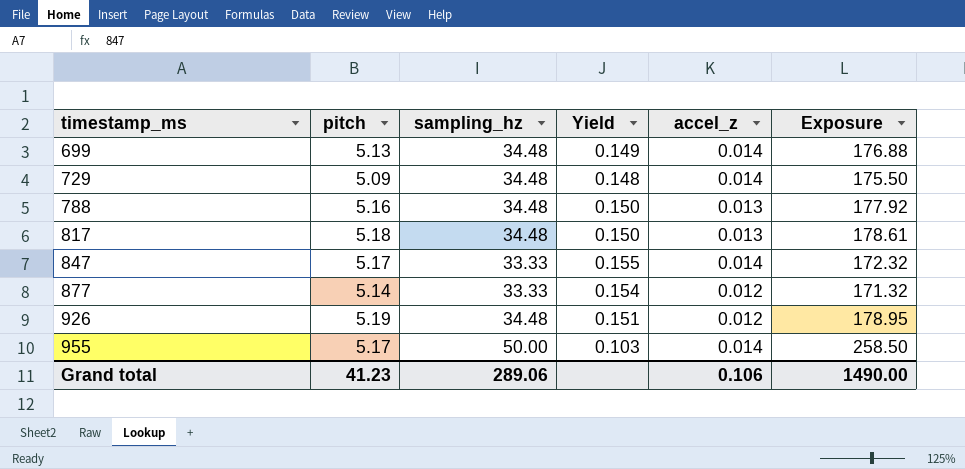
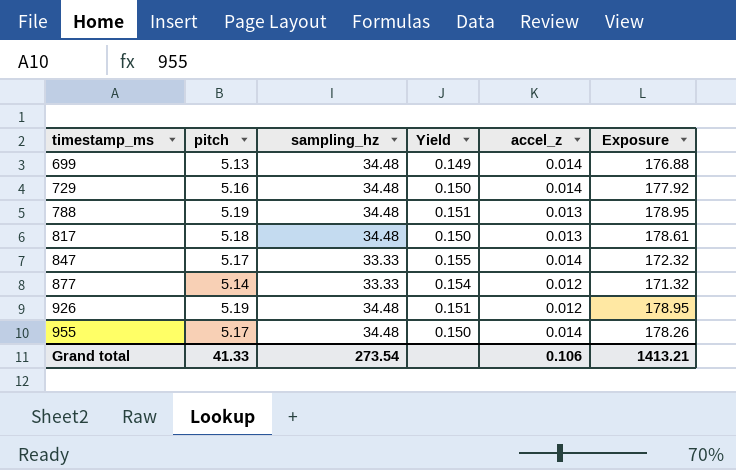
729 | pitch: 5.09 -> 5.16
729 | Yield: 0.148 -> 0.150
729 | Exposure: 175.50 -> 177.92
788 | pitch: 5.16 -> 5.19
788 | Yield: 0.150 -> 0.151
788 | Exposure: 177.92 -> 178.95
955 | sampling_hz: 50.00 -> 34.48
955 | Yield: 0.103 -> 0.150
955 | Exposure: 258.50 -> 178.26
Grand total | pitch: 41.23 -> 41.33
Grand total | sampling_hz: 289.06 -> 273.54
Grand total | Exposure: 1490.00 -> 1413.21

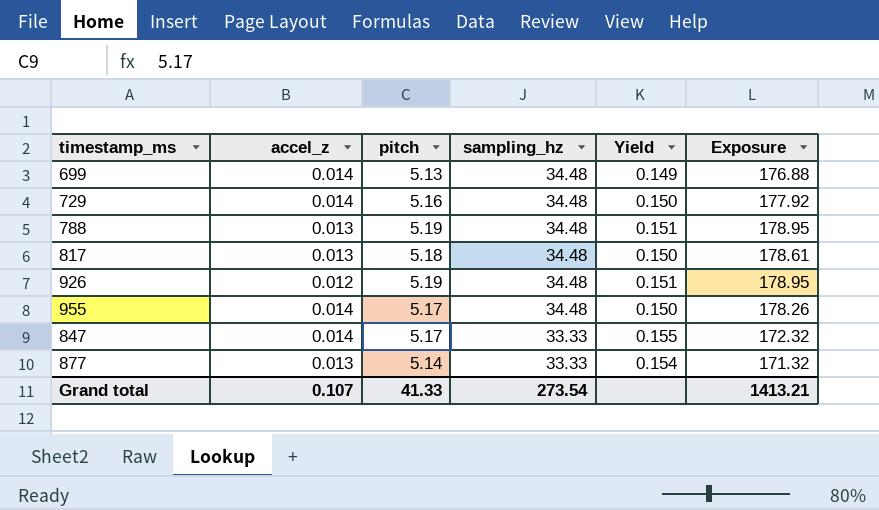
row order: timestamp_ms ascending -> sampling_hz descending
column accel_z | position: 5 -> 2
877 | accel_z: 0.012 -> 0.013
Grand total | accel_z: 0.106 -> 0.107

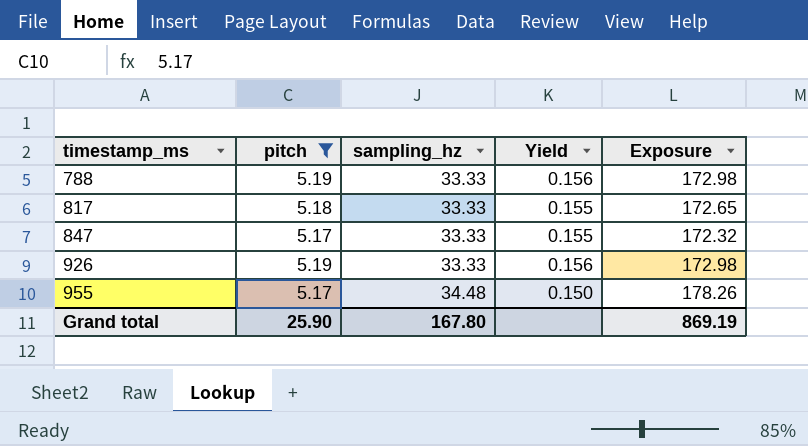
filter: none -> pitch >= 5.17
row order: sampling_hz descending -> timestamp_ms ascending
column accel_z | position: 2 -> none
788 | sampling_hz: 34.48 -> 33.33
788 | Yield: 0.151 -> 0.156
788 | Exposure: 178.95 -> 172.98
817 | sampling_hz: 34.48 -> 33.33
817 | Yield: 0.150 -> 0.155
817 | Exposure: 178.61 -> 172.65
926 | sampling_hz: 34.48 -> 33.33
926 | Yield: 0.151 -> 0.156
926 | Exposure: 178.95 -> 172.98
Grand total | pitch: 41.33 -> 25.90
Grand total | sampling_hz: 273.54 -> 167.80
Grand total | Exposure: 1413.21 -> 869.19

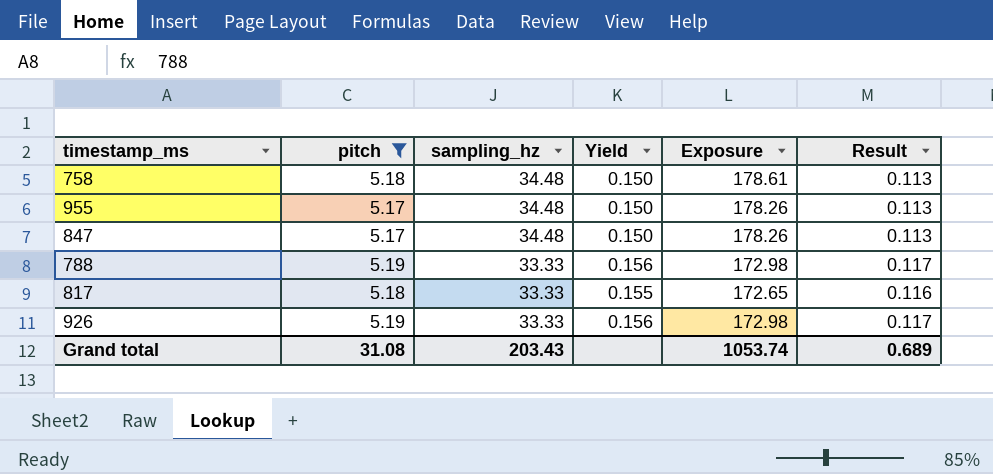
row order: timestamp_ms ascending -> sampling_hz descending
column Result | formula: none -> [Yield] * 0.75
row 758: none -> 5.18 | 34.48 | 0.150 | 178.61 | 0.113
847 | sampling_hz: 33.33 -> 34.48
847 | Yield: 0.155 -> 0.150
847 | Exposure: 172.32 -> 178.26
Grand total | pitch: 25.90 -> 31.08
Grand total | sampling_hz: 167.80 -> 203.43
Grand total | Exposure: 869.19 -> 1053.74

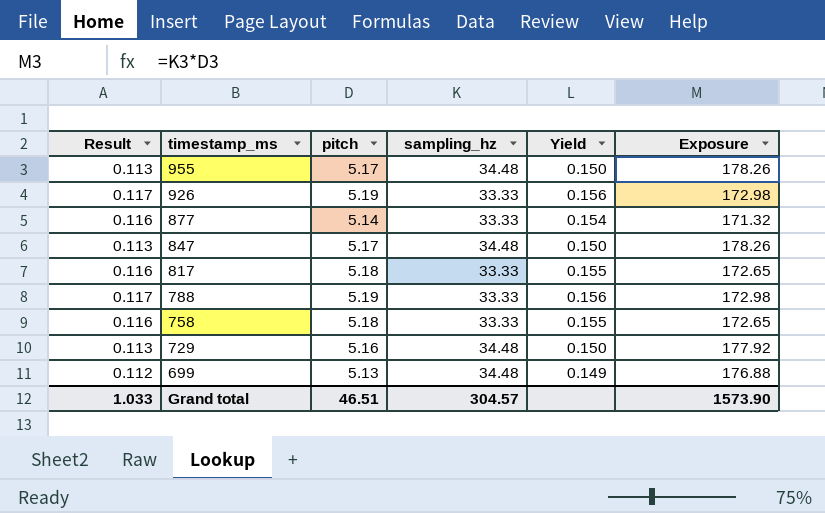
filter: pitch >= 5.17 -> none
row order: sampling_hz descending -> timestamp_ms descending
column Result | position: 6 -> 1
758 | Result: 0.113 -> 0.116
758 | sampling_hz: 34.48 -> 33.33
758 | Yield: 0.150 -> 0.155
758 | Exposure: 178.61 -> 172.65
Grand total | Result: 0.689 -> 1.033
Grand total | pitch: 31.08 -> 46.51
Grand total | sampling_hz: 203.43 -> 304.57
Grand total | Exposure: 1053.74 -> 1573.90

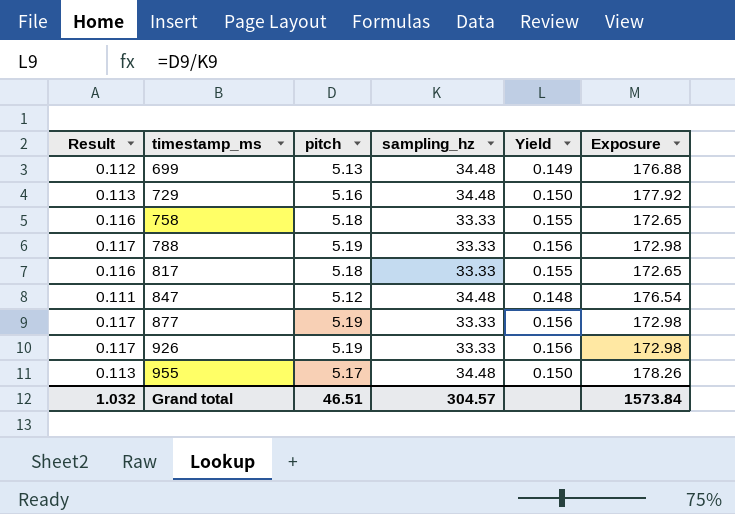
row order: timestamp_ms descending -> timestamp_ms ascending
847 | Result: 0.113 -> 0.111
847 | pitch: 5.17 -> 5.12
847 | Yield: 0.150 -> 0.148
847 | Exposure: 178.26 -> 176.54
877 | Result: 0.116 -> 0.117
877 | pitch: 5.14 -> 5.19
877 | Yield: 0.154 -> 0.156
877 | Exposure: 171.32 -> 172.98
Grand total | Result: 1.033 -> 1.032
Grand total | Exposure: 1573.90 -> 1573.84

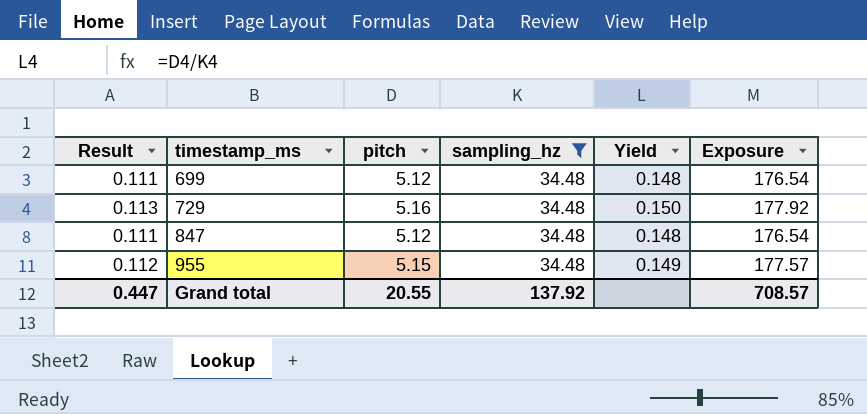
filter: none -> sampling_hz = 34.48
699 | Result: 0.112 -> 0.111
699 | pitch: 5.13 -> 5.12
699 | Yield: 0.149 -> 0.148
699 | Exposure: 176.88 -> 176.54
955 | Result: 0.113 -> 0.112
955 | pitch: 5.17 -> 5.15
955 | Yield: 0.150 -> 0.149
955 | Exposure: 178.26 -> 177.57
Grand total | Result: 1.032 -> 0.447
Grand total | pitch: 46.51 -> 20.55
Grand total | sampling_hz: 304.57 -> 137.92
Grand total | Exposure: 1573.84 -> 708.57

